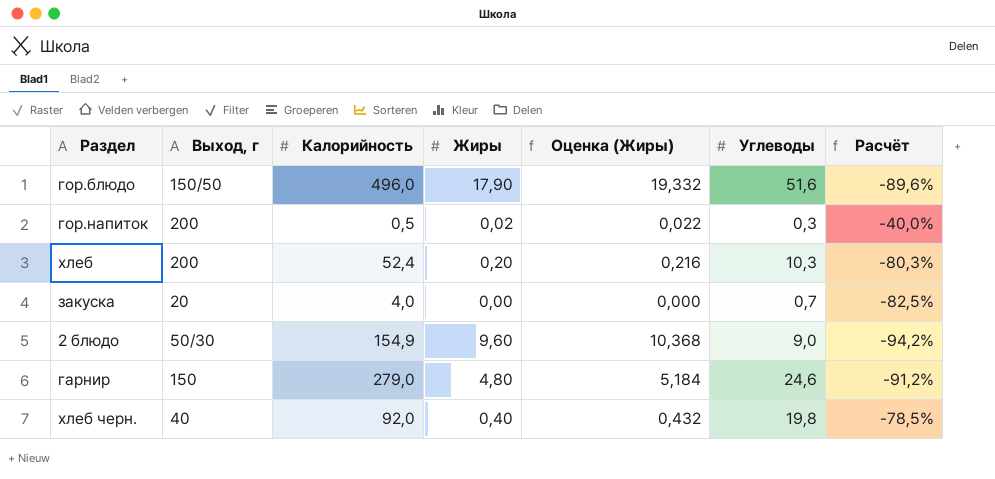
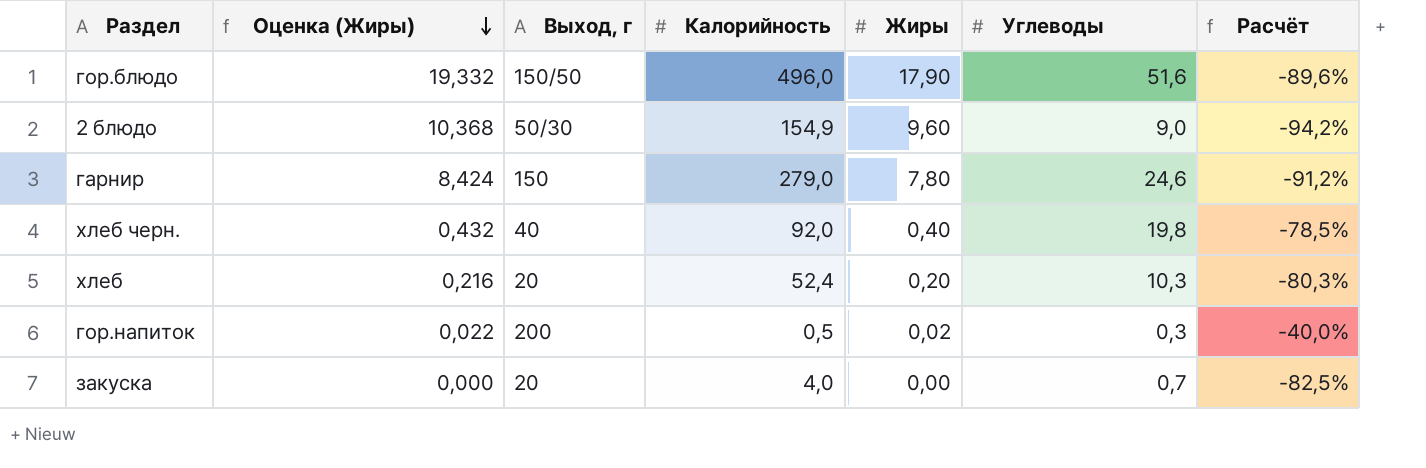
row order: none -> Оценка (Жиры) descending
column Оценка (Жиры) | position: 5 -> 2
гарнир | Оценка (Жиры): 5,184 -> 8,424
гарнир | Жиры: 4,80 -> 7,80
хлеб | Выход, г: 200 -> 20

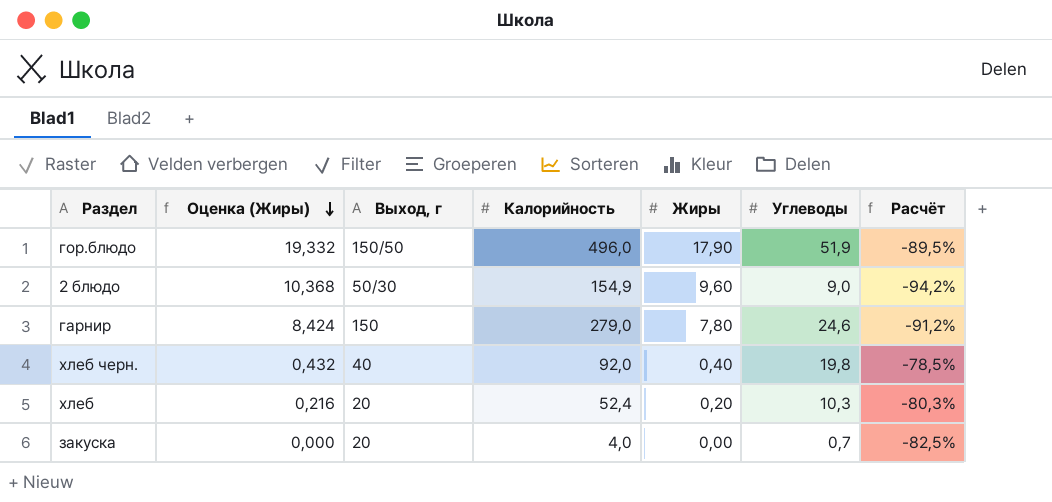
row гор.напиток: 0,022 | 200 | 0,5 | 0,02 | 0,3 | -40,0% -> none
гор.блюдо | Углеводы: 51,6 -> 51,9
гор.блюдо | Расчёт: -89,6% -> -89,5%

